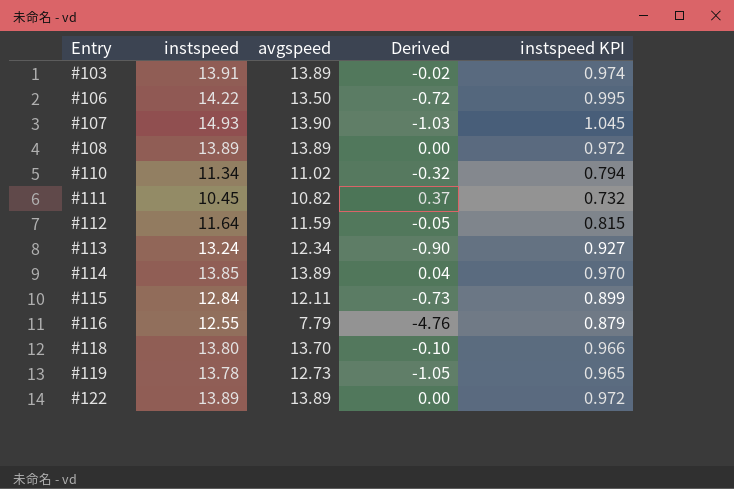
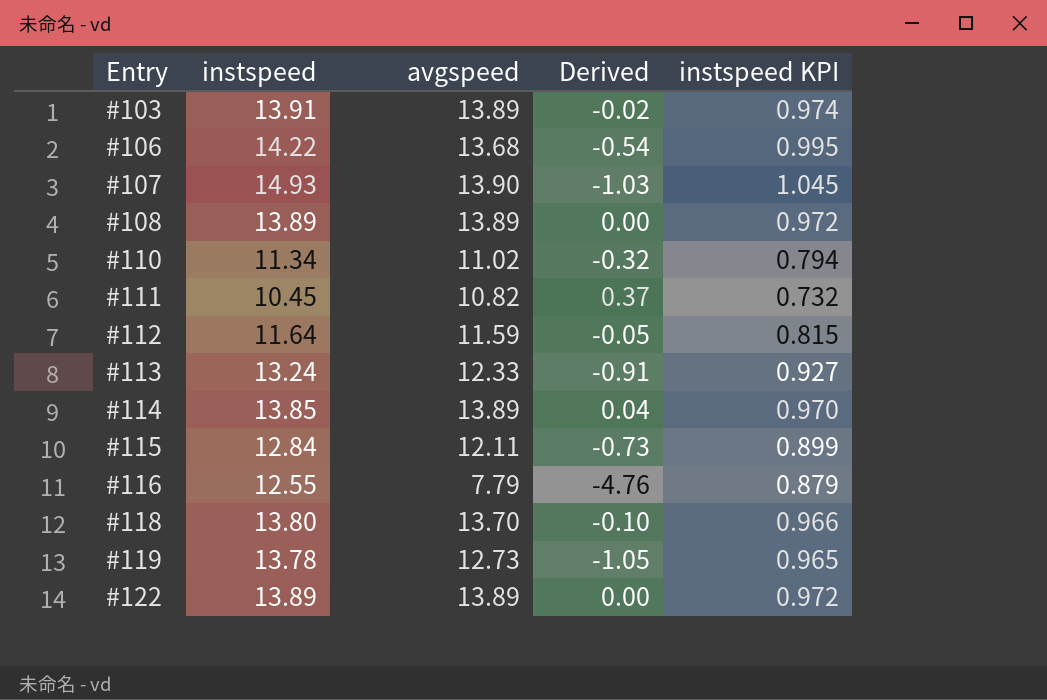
#106 | avgspeed: 13.50 -> 13.68
#106 | Derived: -0.72 -> -0.54
#113 | avgspeed: 12.34 -> 12.33
#113 | Derived: -0.90 -> -0.91

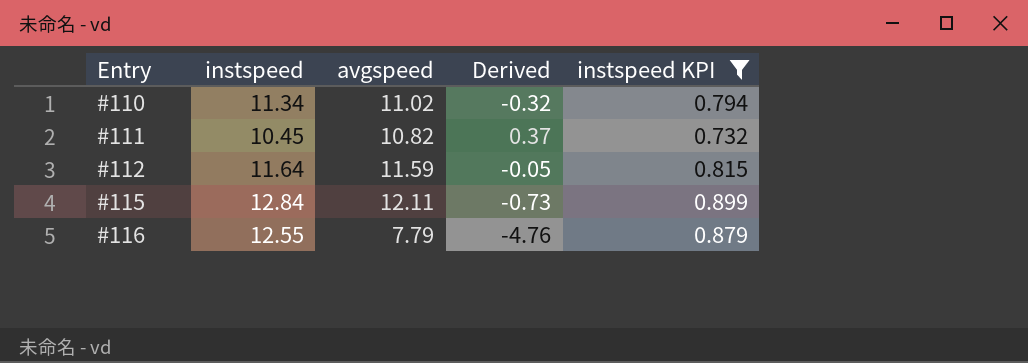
filter: none -> instspeed KPI <= 0.899

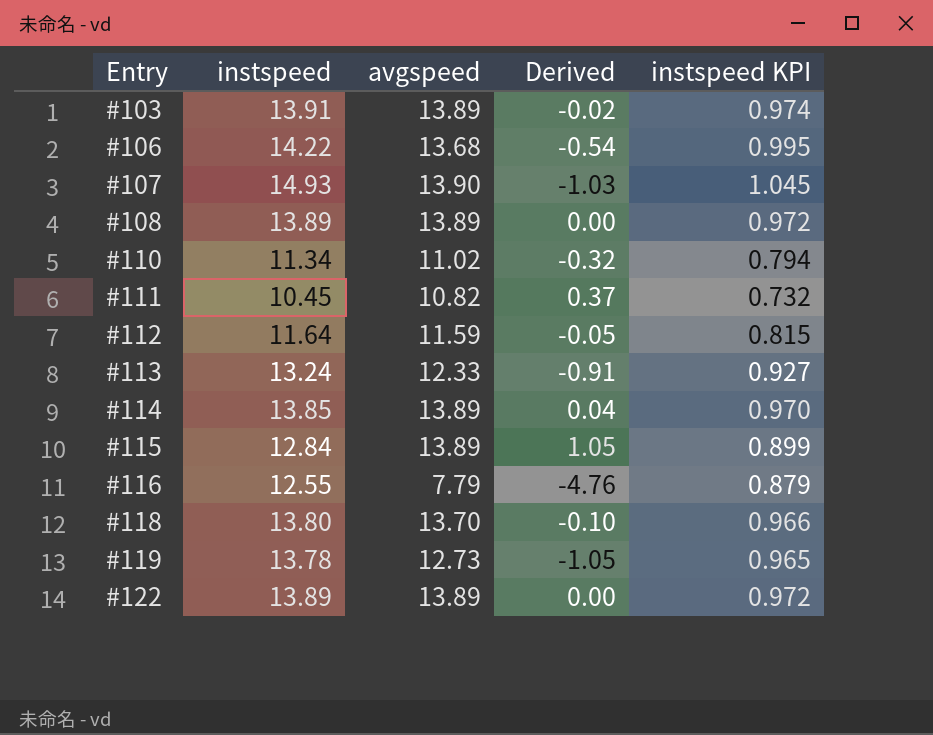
filter: instspeed KPI <= 0.899 -> none
#115 | avgspeed: 12.11 -> 13.89
#115 | Derived: -0.73 -> 1.05

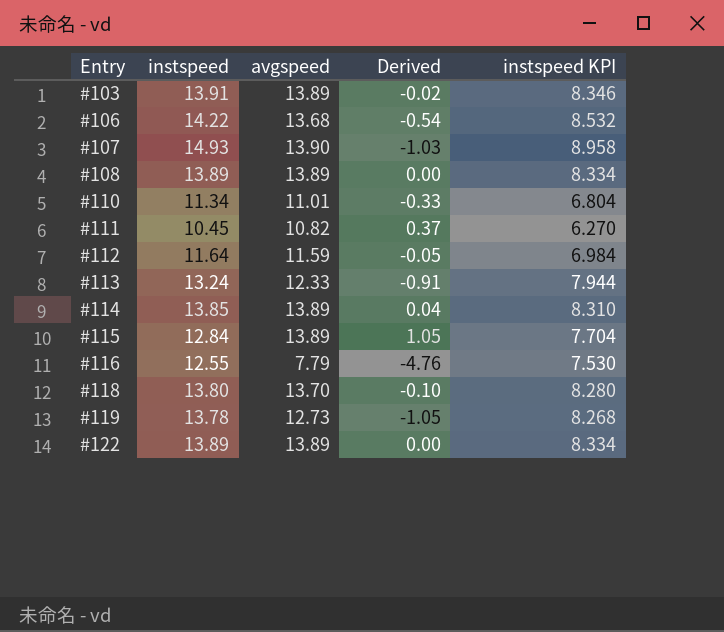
column instspeed KPI | formula: [instspeed] * 0.07 -> [instspeed] * 0.6
#110 | avgspeed: 11.02 -> 11.01
#110 | Derived: -0.32 -> -0.33

